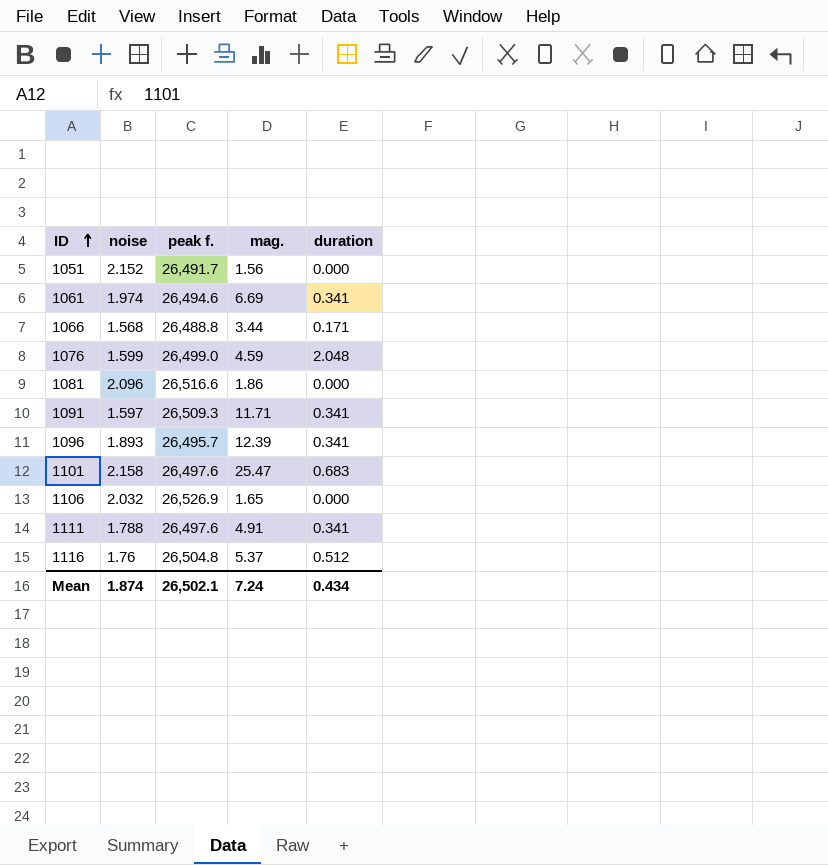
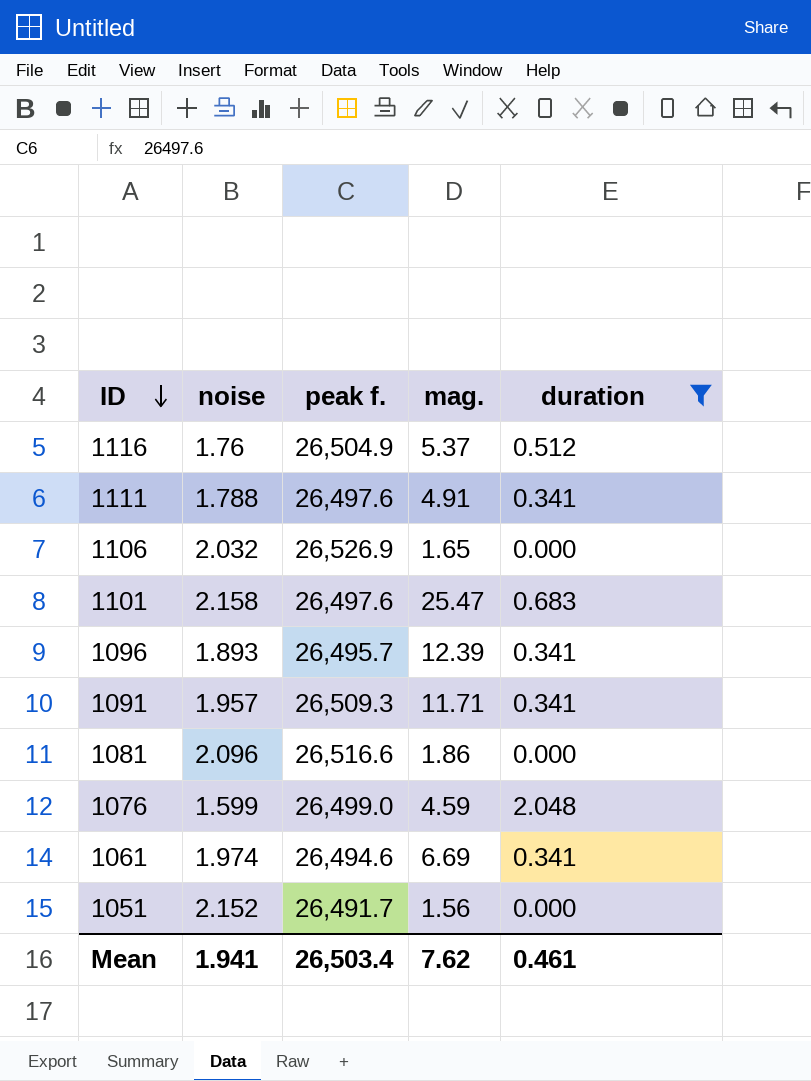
filter: none -> duration != 0.171
row order: ID ascending -> ID descending
1116 | peak f.: 26,504.8 -> 26,504.9
1091 | noise: 1.597 -> 1.957
Mean | noise: 1.874 -> 1.941
Mean | peak f.: 26,502.1 -> 26,503.4
Mean | mag.: 7.24 -> 7.62
Mean | duration: 0.434 -> 0.461

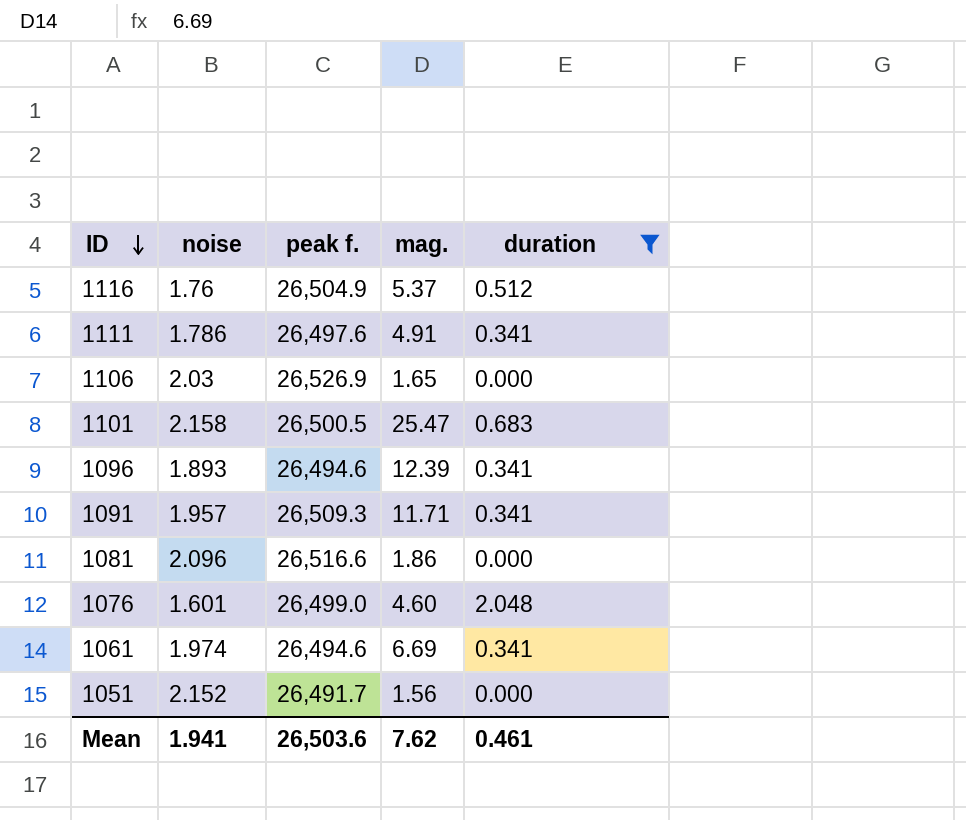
1111 | noise: 1.788 -> 1.786
1106 | noise: 2.032 -> 2.03
1101 | peak f.: 26,497.6 -> 26,500.5
1096 | peak f.: 26,495.7 -> 26,494.6
1076 | noise: 1.599 -> 1.601
1076 | mag.: 4.59 -> 4.60
Mean | peak f.: 26,503.4 -> 26,503.6

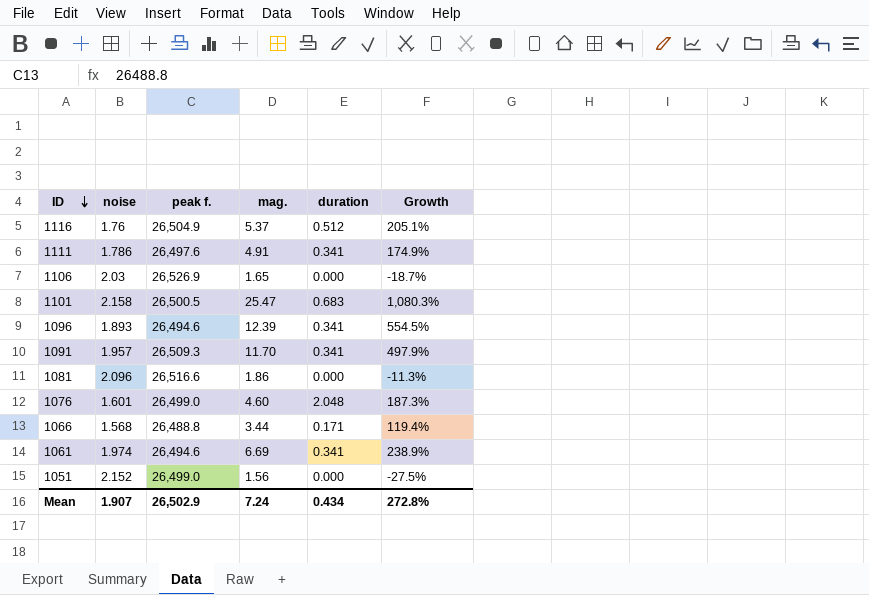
filter: duration != 0.171 -> none
column Growth | formula: none -> ([mag.] - [noise]) / [noise]
1091 | mag.: 11.71 -> 11.70
1051 | peak f.: 26,491.7 -> 26,499.0
Mean | noise: 1.941 -> 1.907
Mean | peak f.: 26,503.6 -> 26,502.9
Mean | mag.: 7.62 -> 7.24
Mean | duration: 0.461 -> 0.434

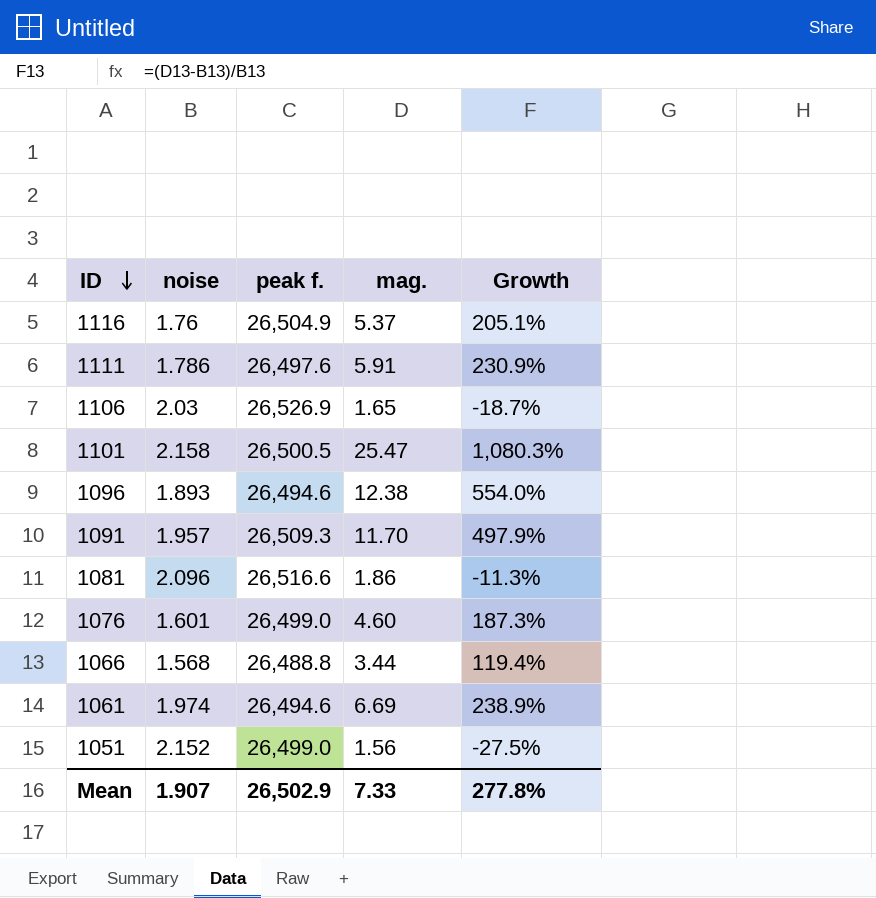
column duration | position: 5 -> none
1111 | mag.: 4.91 -> 5.91
1111 | Growth: 174.9% -> 230.9%
1096 | mag.: 12.39 -> 12.38
1096 | Growth: 554.5% -> 554.0%
Mean | mag.: 7.24 -> 7.33
Mean | Growth: 272.8% -> 277.8%

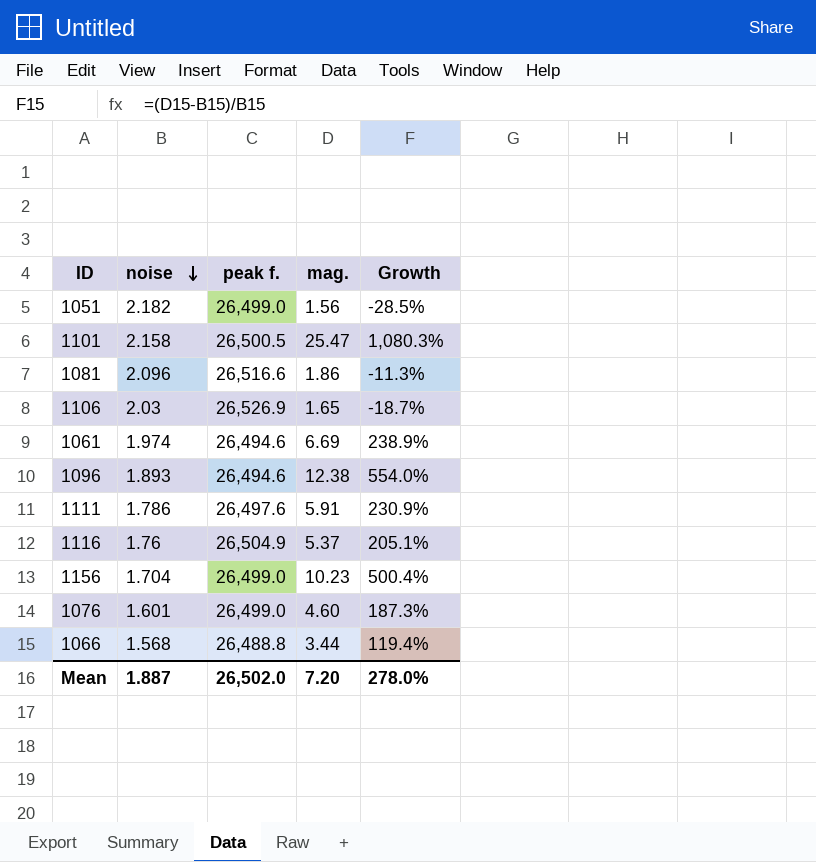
row order: ID descending -> noise descending
row 1091: 1.957 | 26,509.3 | 11.70 | 497.9% -> none
1051 | noise: 2.152 -> 2.182
1051 | Growth: -27.5% -> -28.5%
row 1156: none -> 1.704 | 26,499.0 | 10.23 | 500.4%
Mean | noise: 1.907 -> 1.887
Mean | peak f.: 26,502.9 -> 26,502.0
Mean | mag.: 7.33 -> 7.20
Mean | Growth: 277.8% -> 278.0%

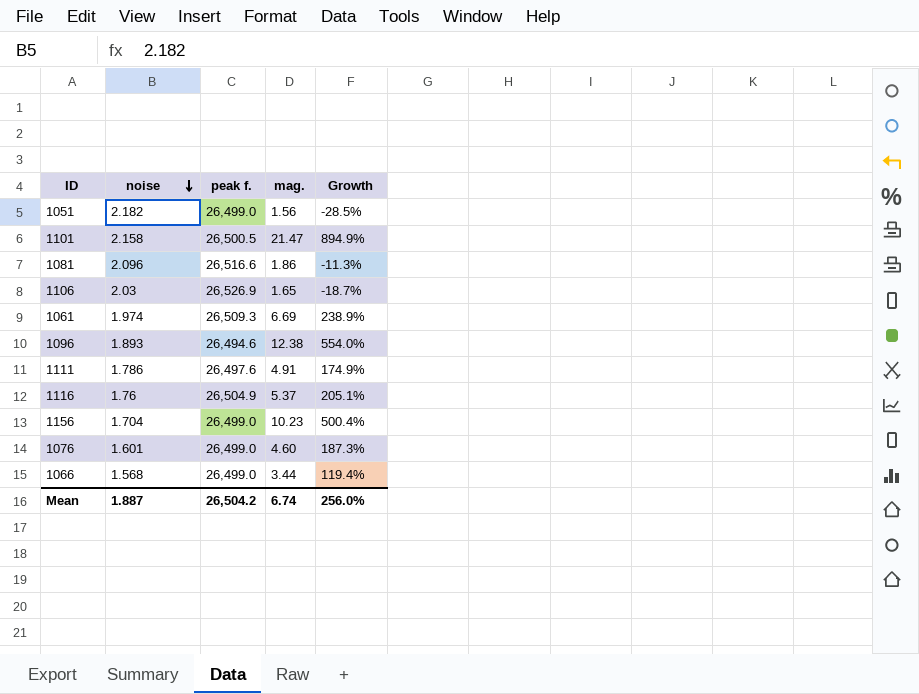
1101 | mag.: 25.47 -> 21.47
1101 | Growth: 1,080.3% -> 894.9%
1061 | peak f.: 26,494.6 -> 26,509.3
1111 | mag.: 5.91 -> 4.91
1111 | Growth: 230.9% -> 174.9%
1066 | peak f.: 26,488.8 -> 26,499.0
Mean | peak f.: 26,502.0 -> 26,504.2
Mean | mag.: 7.20 -> 6.74
Mean | Growth: 278.0% -> 256.0%

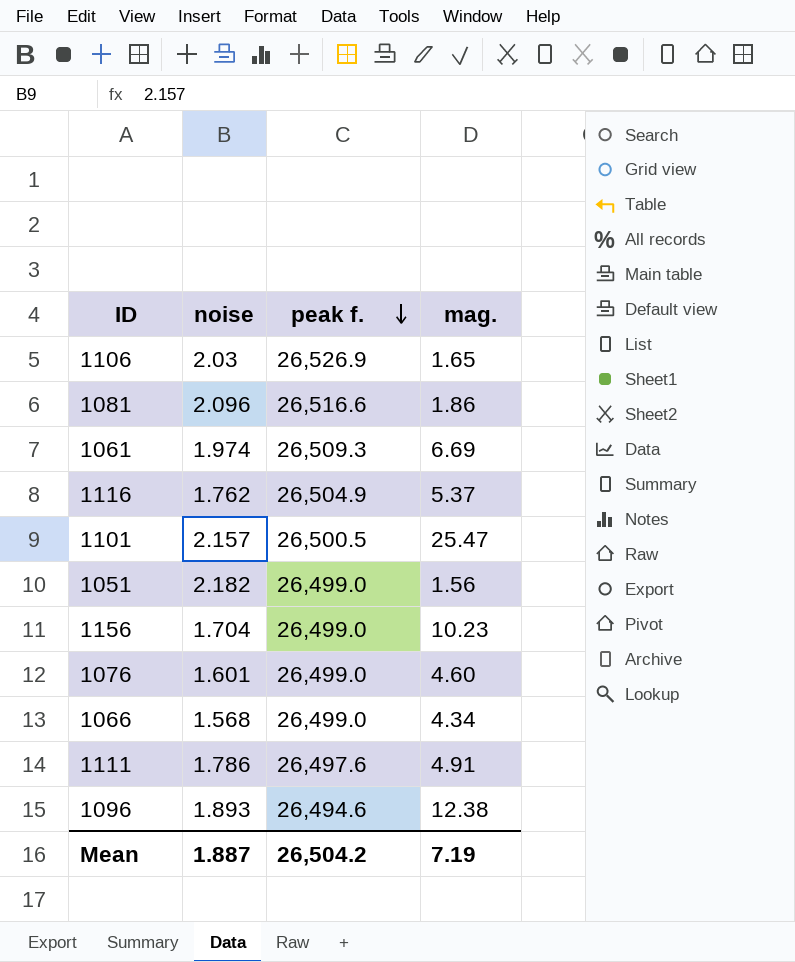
row order: noise descending -> peak f. descending
column Growth | formula: ([mag.] - [noise]) / [noise] -> none
1116 | noise: 1.76 -> 1.762
1101 | noise: 2.158 -> 2.157
1101 | mag.: 21.47 -> 25.47
1066 | mag.: 3.44 -> 4.34
Mean | mag.: 6.74 -> 7.19

